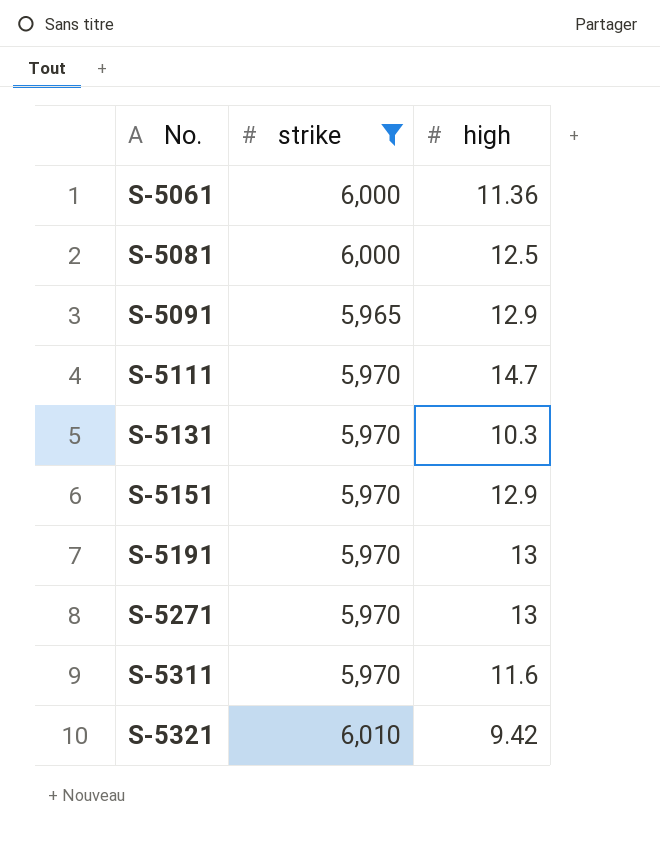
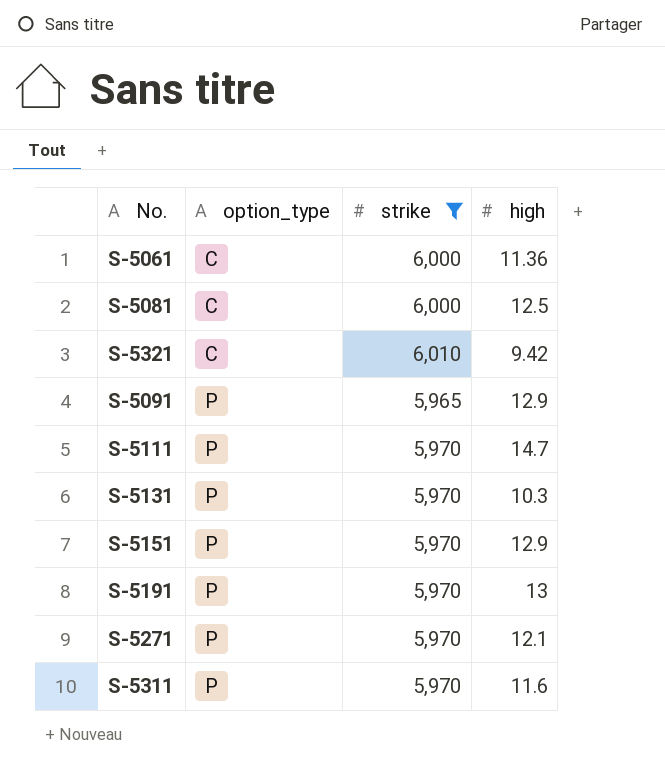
row order: No. ascending -> option_type ascending
column option_type | position: none -> 2
S-5271 | high: 13 -> 12.1

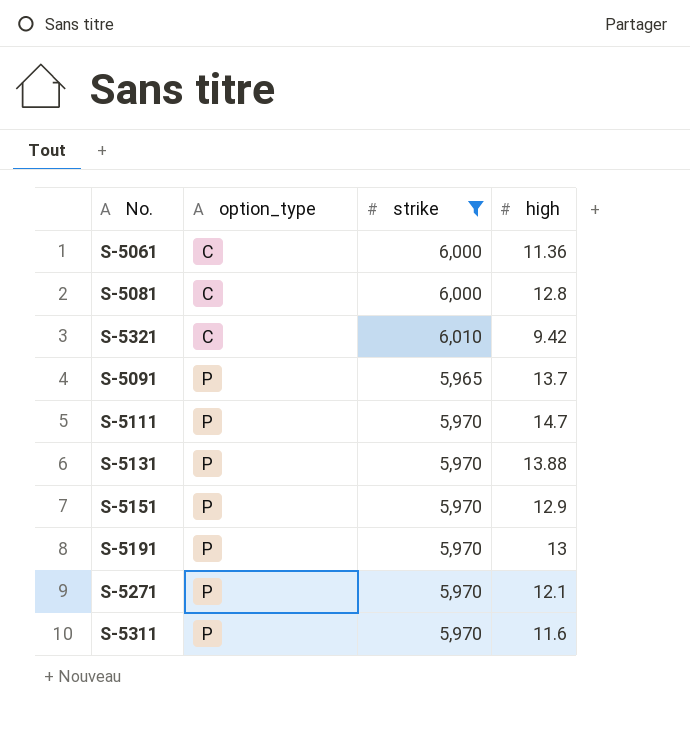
S-5081 | high: 12.5 -> 12.8
S-5091 | high: 12.9 -> 13.7
S-5131 | high: 10.3 -> 13.88

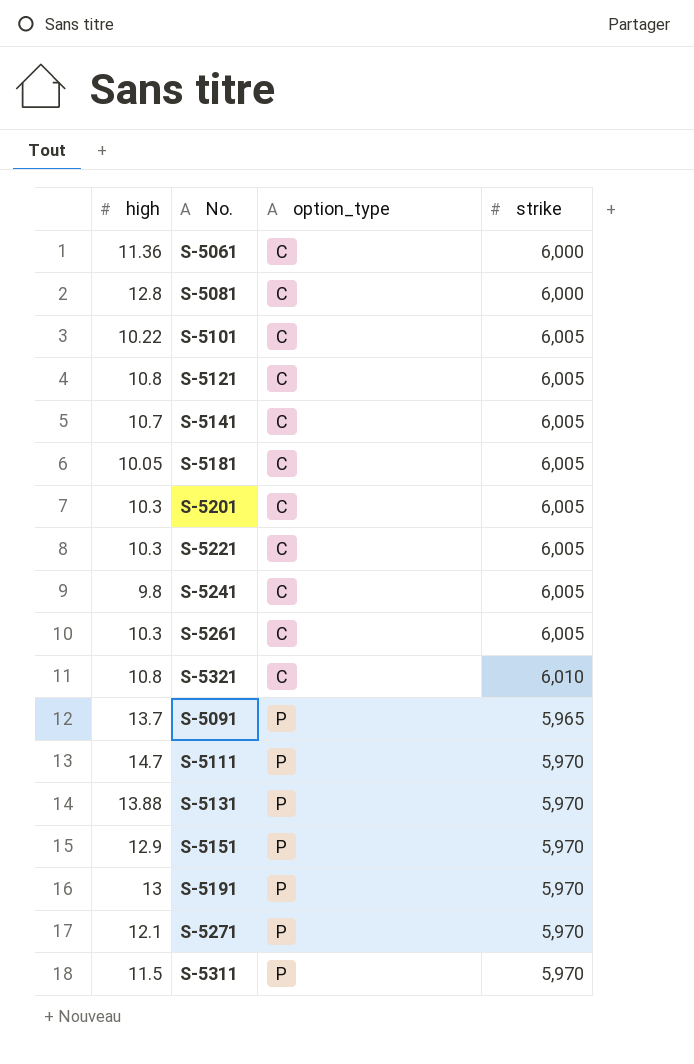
filter: strike != 6,005 -> none
column high | position: 4 -> 1
S-5321 | high: 9.42 -> 10.8
S-5311 | high: 11.6 -> 11.5

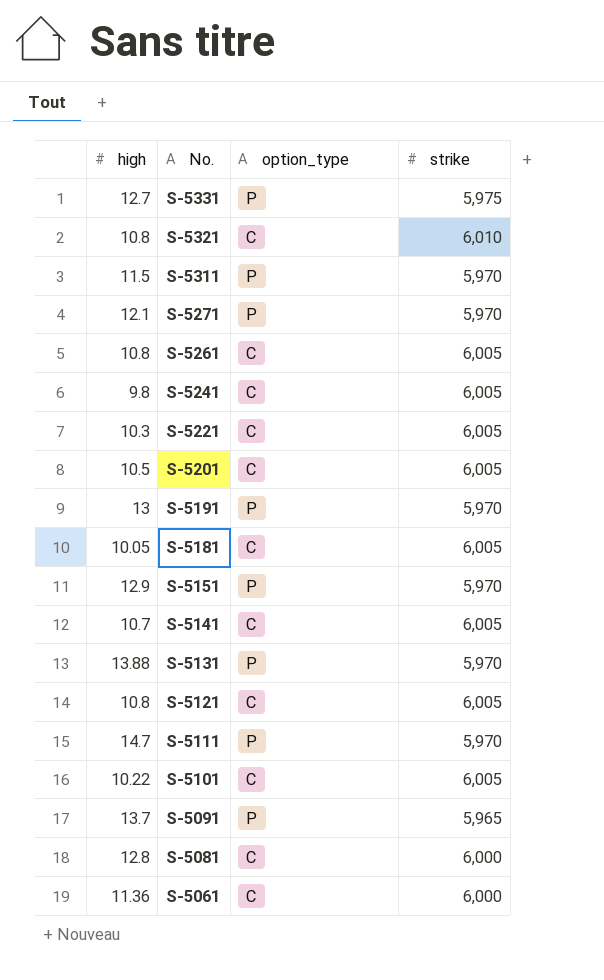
row order: option_type ascending -> No. descending
row S-5331: none -> 12.7 | P | 5,975
S-5261 | high: 10.3 -> 10.8
S-5201 | high: 10.3 -> 10.5

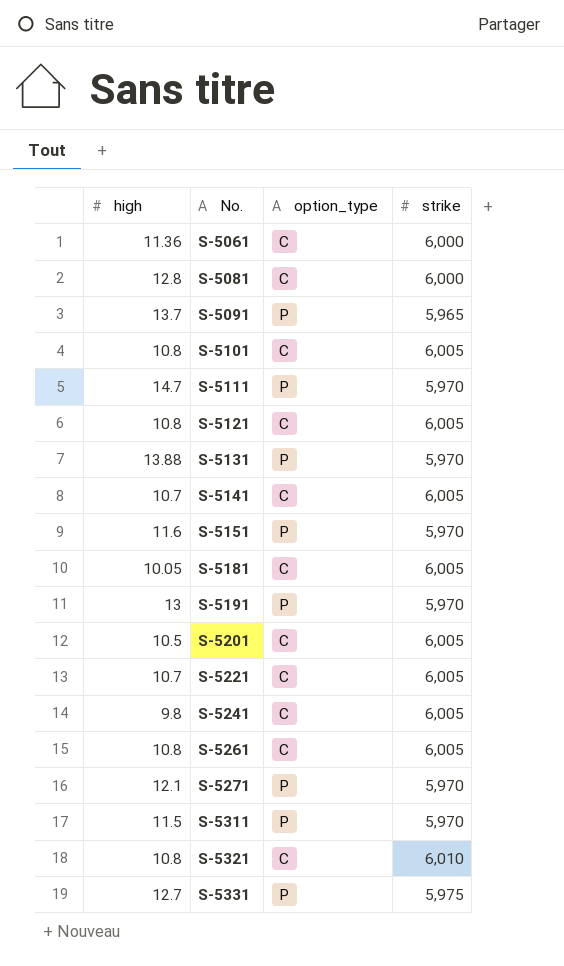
row order: No. descending -> No. ascending
S-5101 | high: 10.22 -> 10.8
S-5151 | high: 12.9 -> 11.6
S-5221 | high: 10.3 -> 10.7

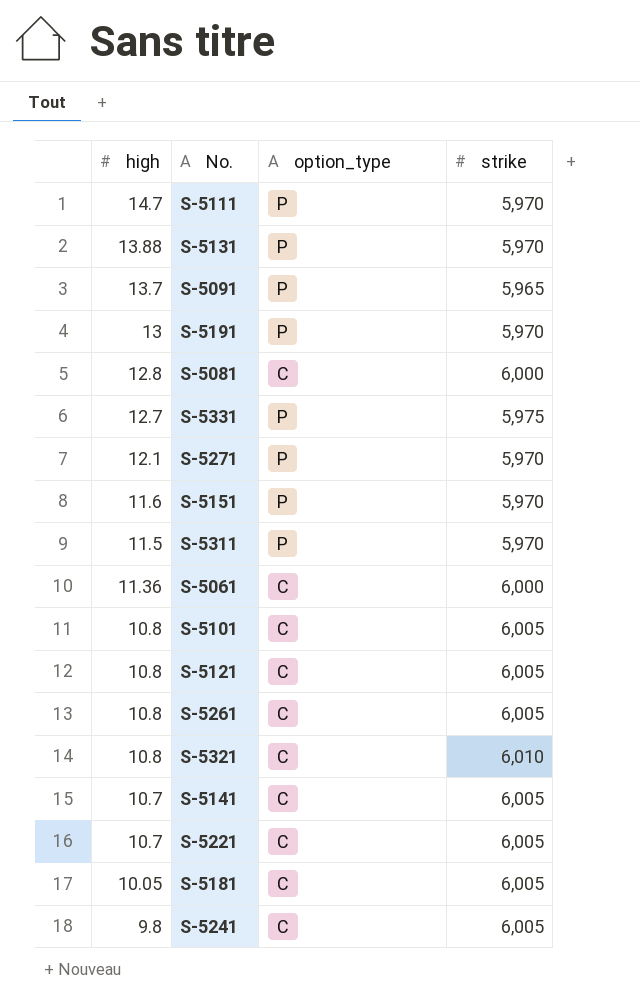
row order: No. ascending -> high descending
row S-5201: 10.5 | C | 6,005 -> none

